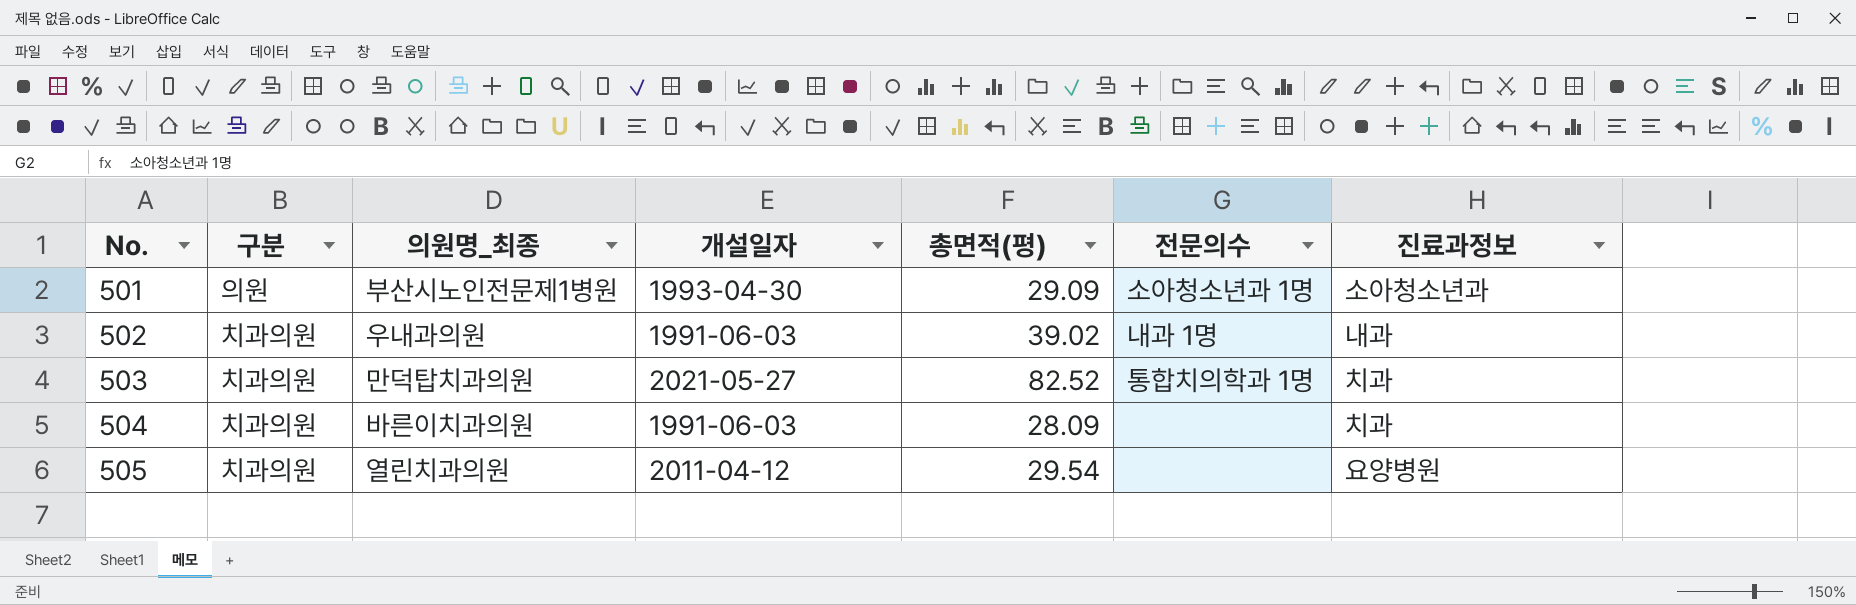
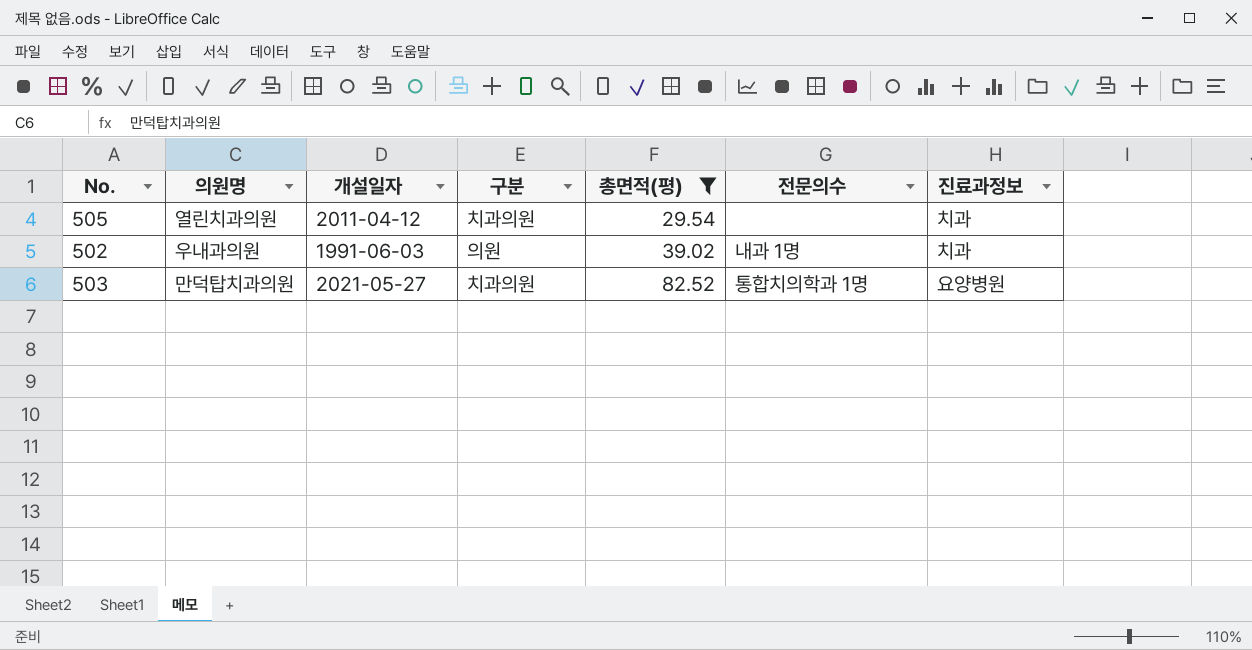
filter: none -> 총면적(평) >= 29.54
row order: No. ascending -> 총면적(평) ascending
column name: 의원명_최종 -> 의원명
column 구분 | position: 2 -> 4
505 | 진료과정보: 요양병원 -> 치과
502 | 구분: 치과의원 -> 의원
502 | 진료과정보: 내과 -> 치과
503 | 진료과정보: 치과 -> 요양병원

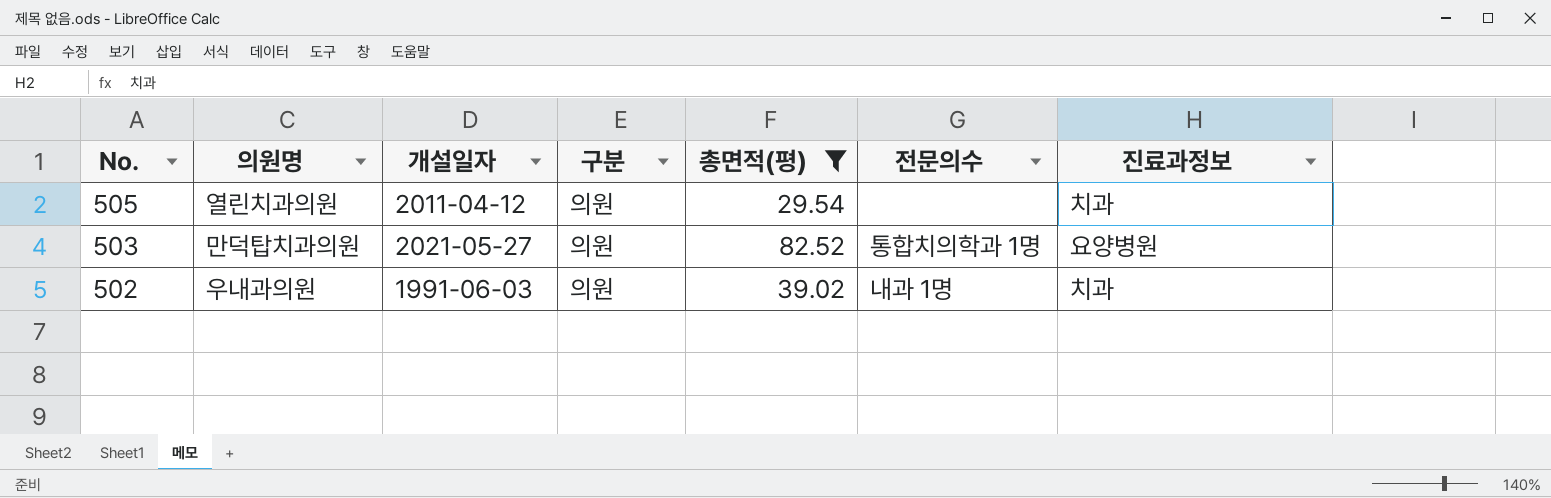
row order: 총면적(평) ascending -> No. descending
505 | 구분: 치과의원 -> 의원
503 | 구분: 치과의원 -> 의원

